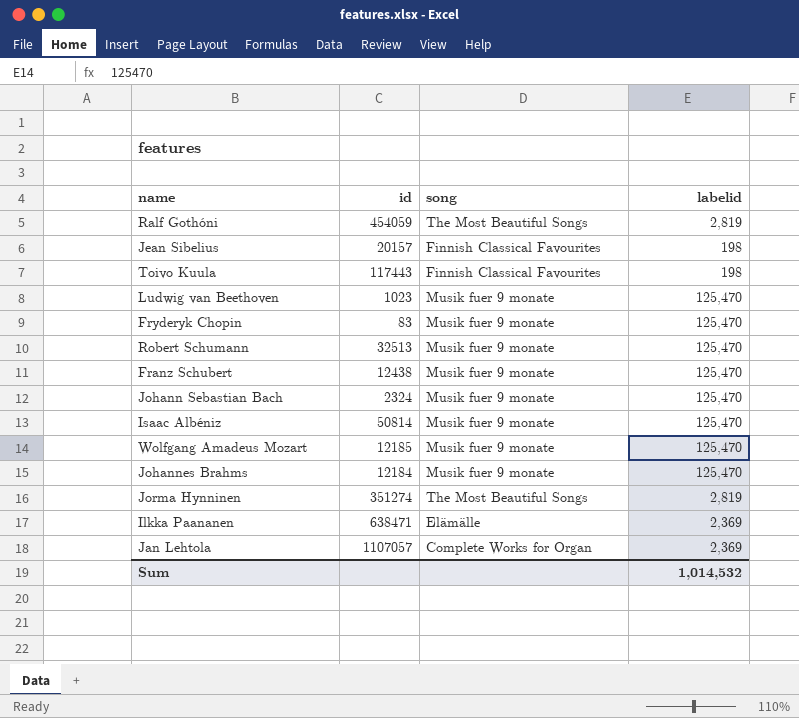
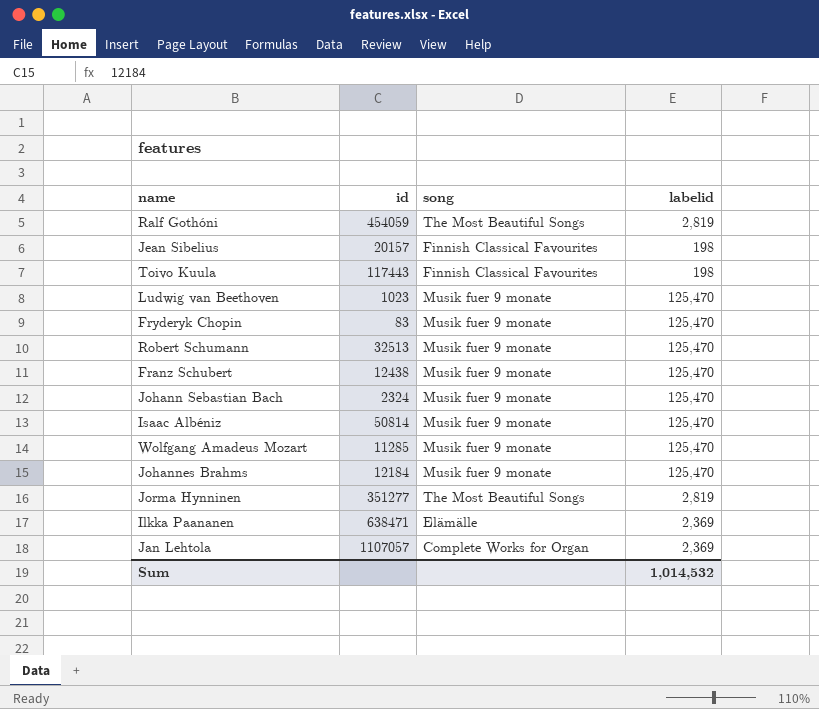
Wolfgang Amadeus Mozart | id: 12185 -> 11285
Jorma Hynninen | id: 351274 -> 351277

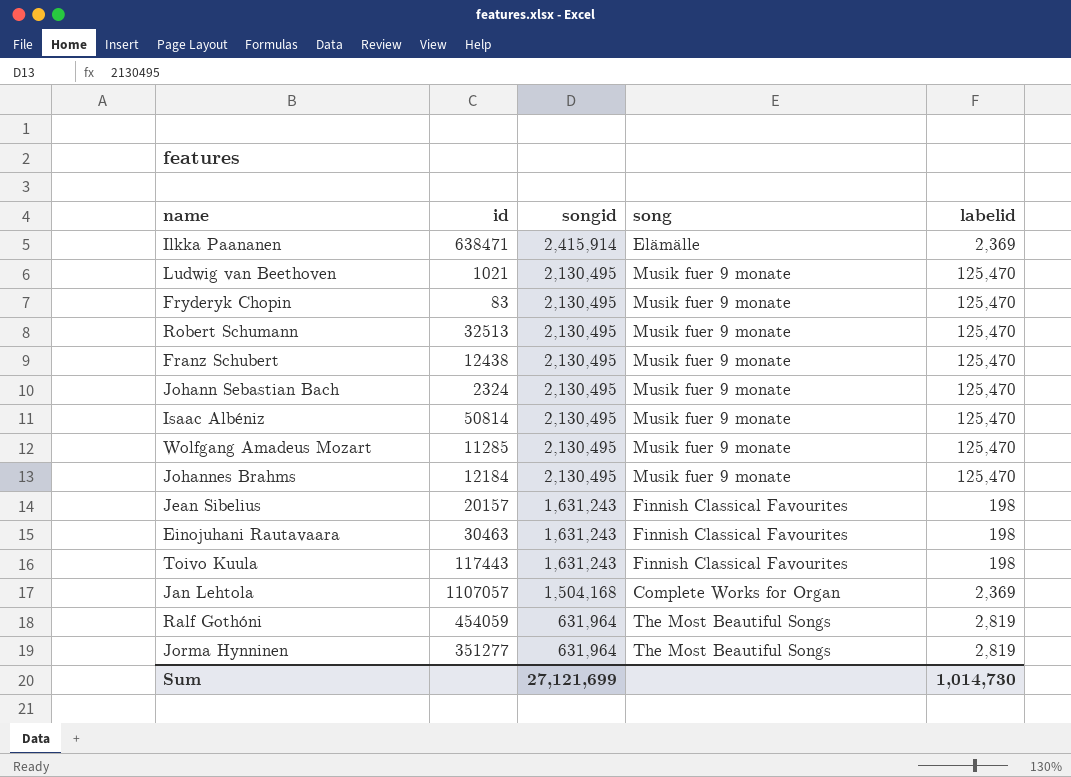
row order: none -> songid descending
column songid | position: none -> 3
Ludwig van Beethoven | id: 1023 -> 1021
row Einojuhani Rautavaara: none -> 30463 | 1,631,243 | Finnish Classical Favourites | 198
Sum | labelid: 1,014,532 -> 1,014,730

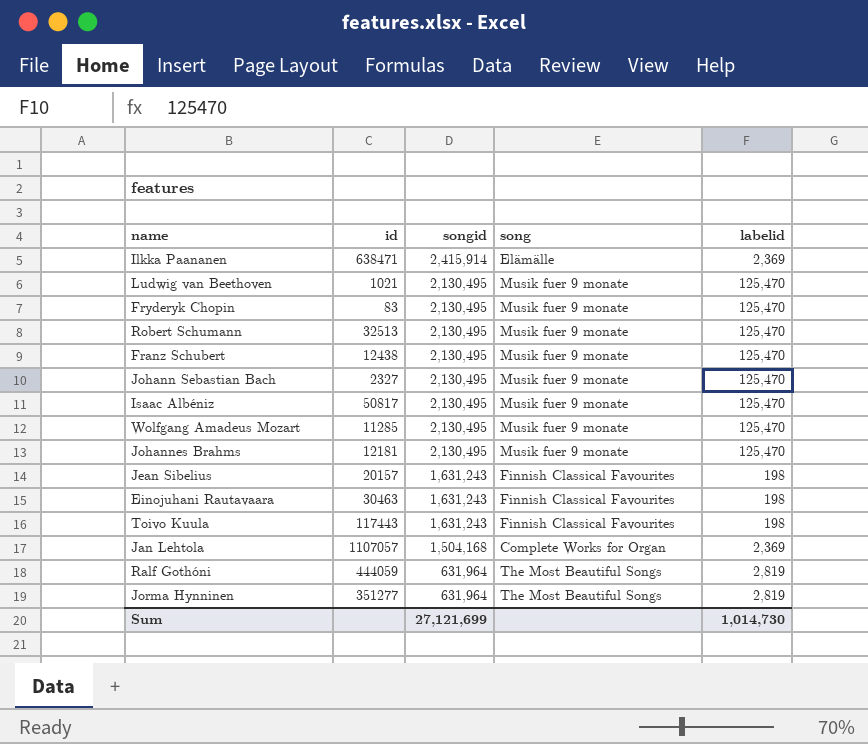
Johann Sebastian Bach | id: 2324 -> 2327
Isaac Albéniz | id: 50814 -> 50817
Johannes Brahms | id: 12184 -> 12181
Ralf Gothóni | id: 454059 -> 444059

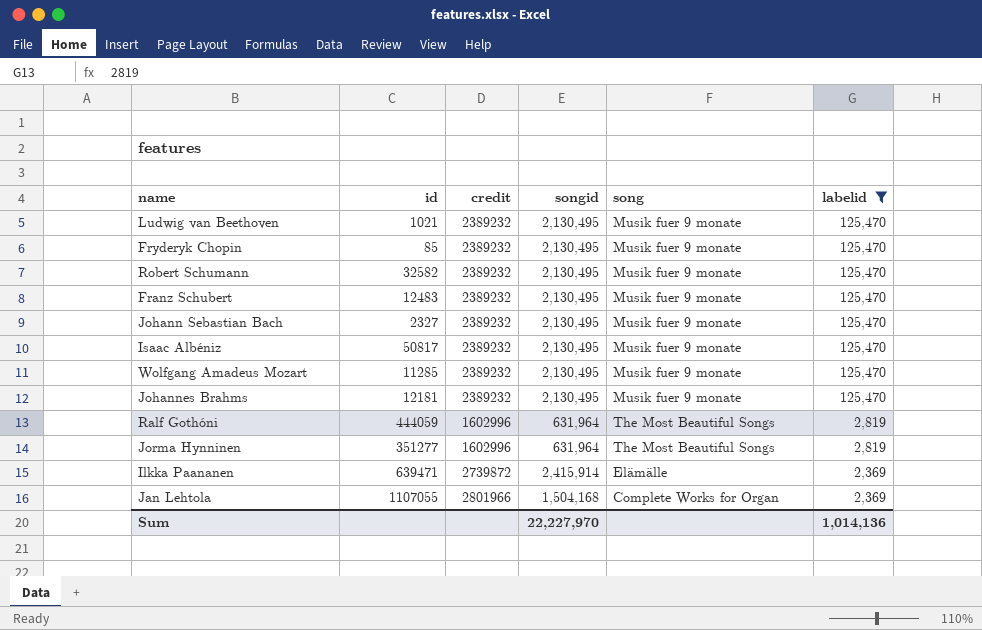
filter: none -> labelid != 198
row order: songid descending -> labelid descending
column credit | position: none -> 3
Fryderyk Chopin | id: 83 -> 85
Robert Schumann | id: 32513 -> 32582
Franz Schubert | id: 12438 -> 12483
Ilkka Paananen | id: 638471 -> 639471
Jan Lehtola | id: 1107057 -> 1107055
Sum | songid: 27,121,699 -> 22,227,970
Sum | labelid: 1,014,730 -> 1,014,136

